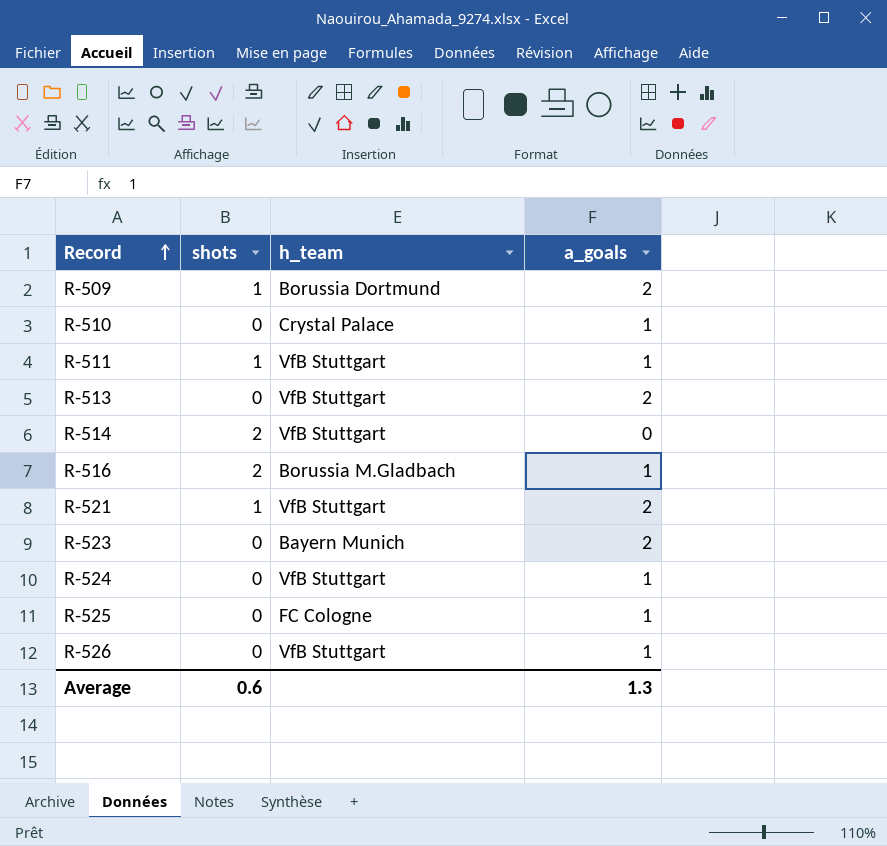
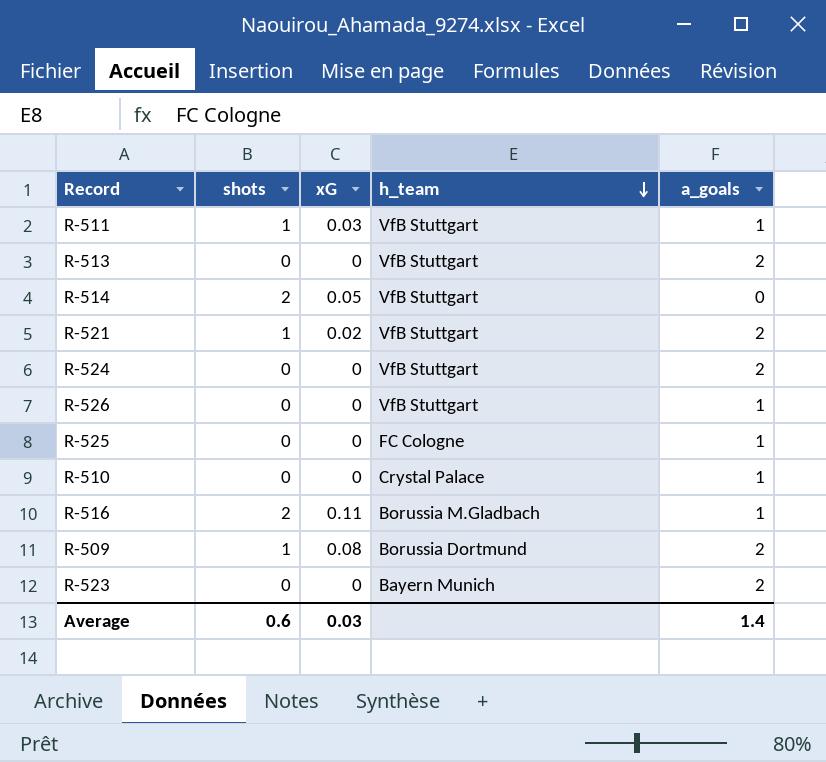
row order: Record ascending -> h_team descending
column xG | position: none -> 3
R-524 | a_goals: 1 -> 2
Average | a_goals: 1.3 -> 1.4

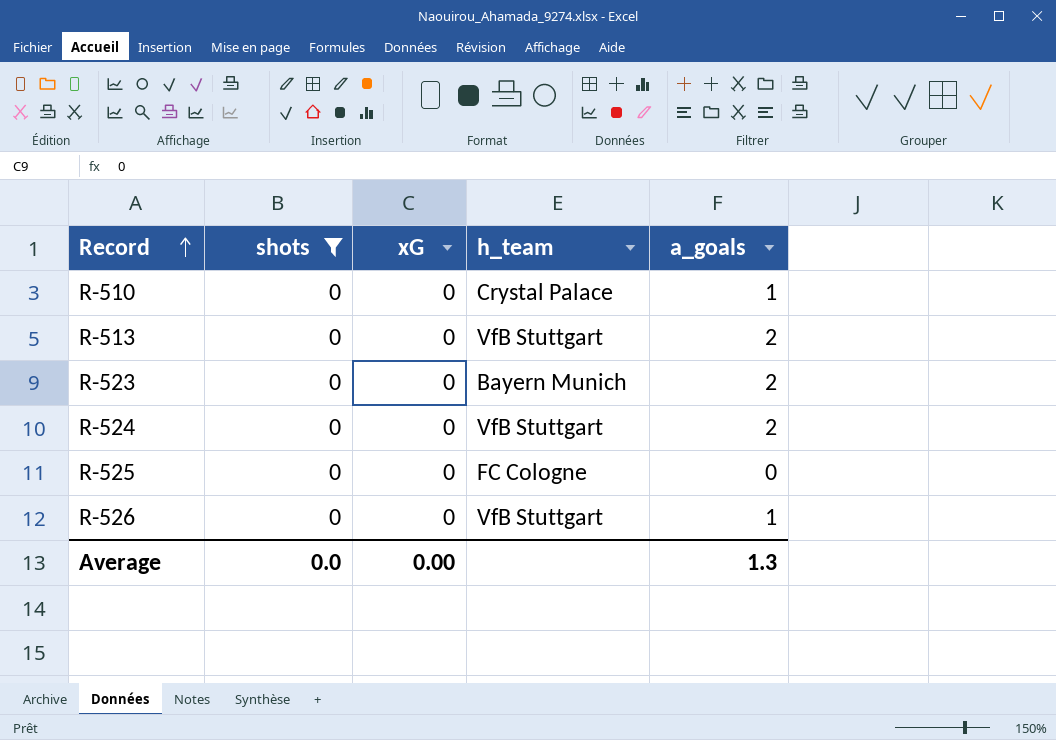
filter: none -> shots = 0
row order: h_team descending -> Record ascending
R-525 | a_goals: 1 -> 0
Average | shots: 0.6 -> 0.0
Average | xG: 0.03 -> 0.00
Average | a_goals: 1.4 -> 1.3

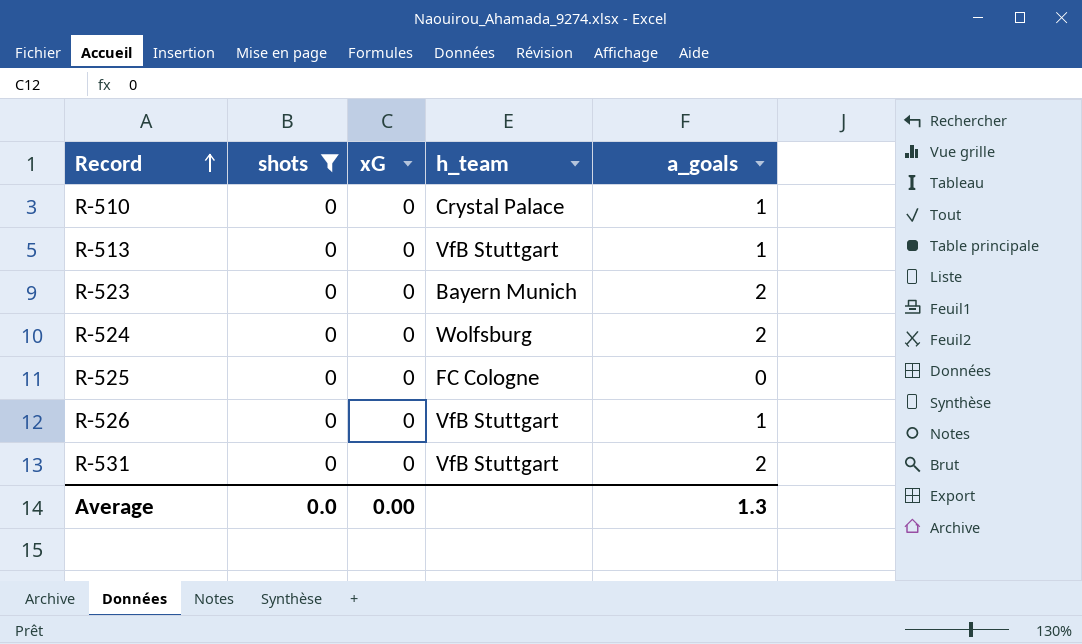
R-513 | a_goals: 2 -> 1
R-524 | h_team: VfB Stuttgart -> Wolfsburg
row R-531: none -> 0 | 0 | VfB Stuttgart | 2

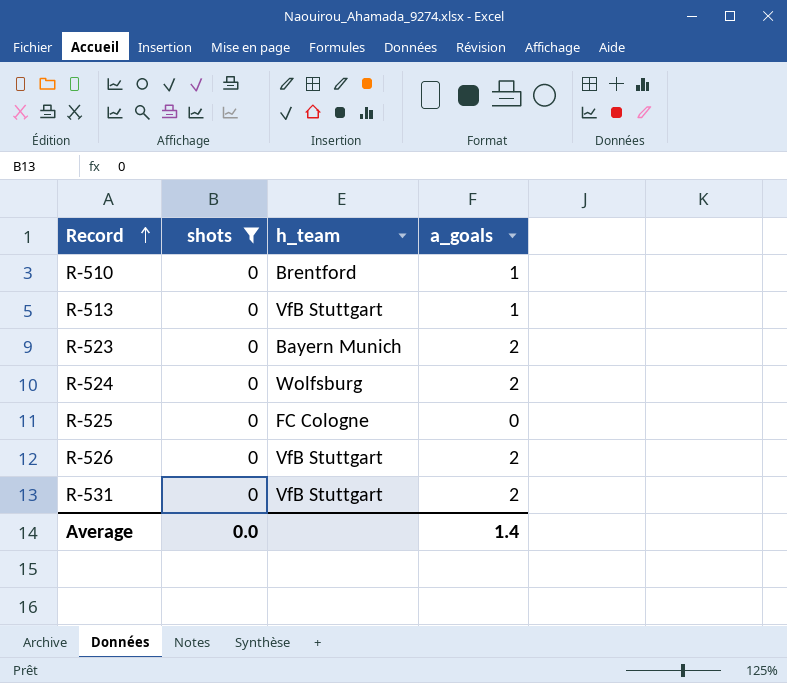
column xG | position: 3 -> none
R-510 | h_team: Crystal Palace -> Brentford
R-526 | a_goals: 1 -> 2
Average | a_goals: 1.3 -> 1.4

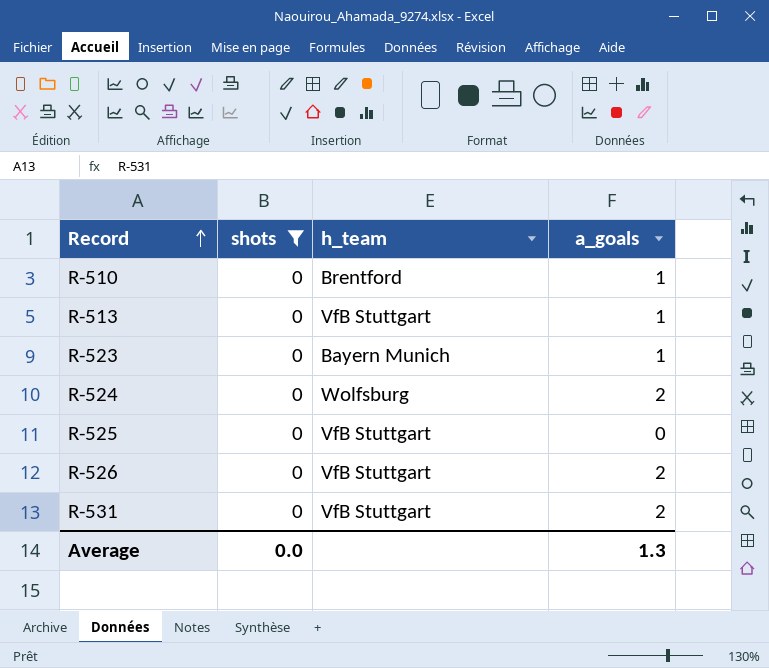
R-523 | a_goals: 2 -> 1
R-525 | h_team: FC Cologne -> VfB Stuttgart
Average | a_goals: 1.4 -> 1.3

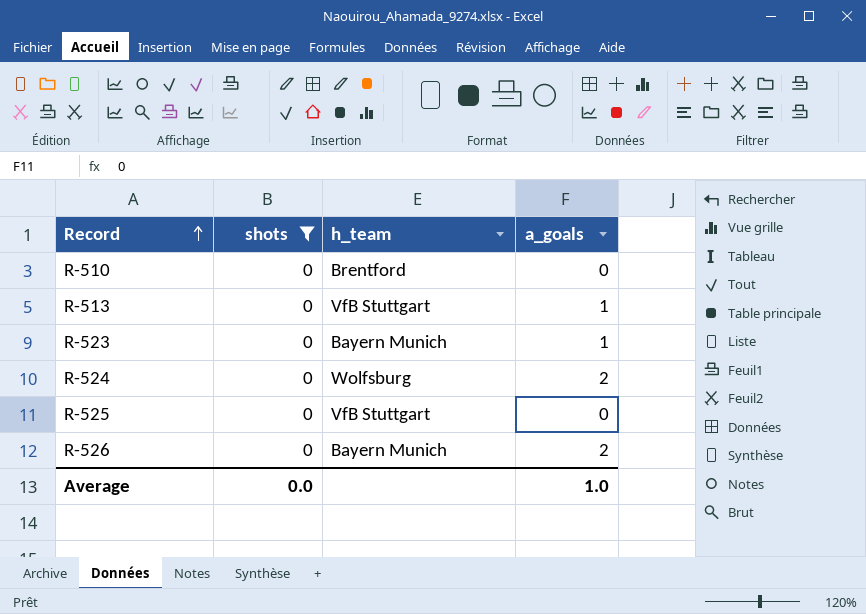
row R-531: 0 | VfB Stuttgart | 2 -> none
R-510 | a_goals: 1 -> 0
R-526 | h_team: VfB Stuttgart -> Bayern Munich
Average | a_goals: 1.3 -> 1.0

